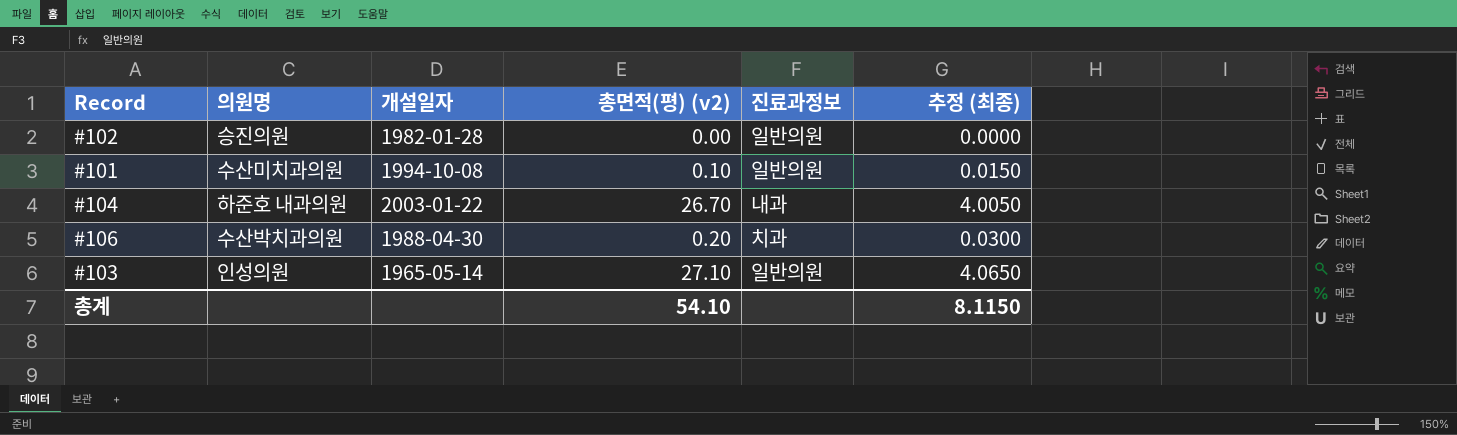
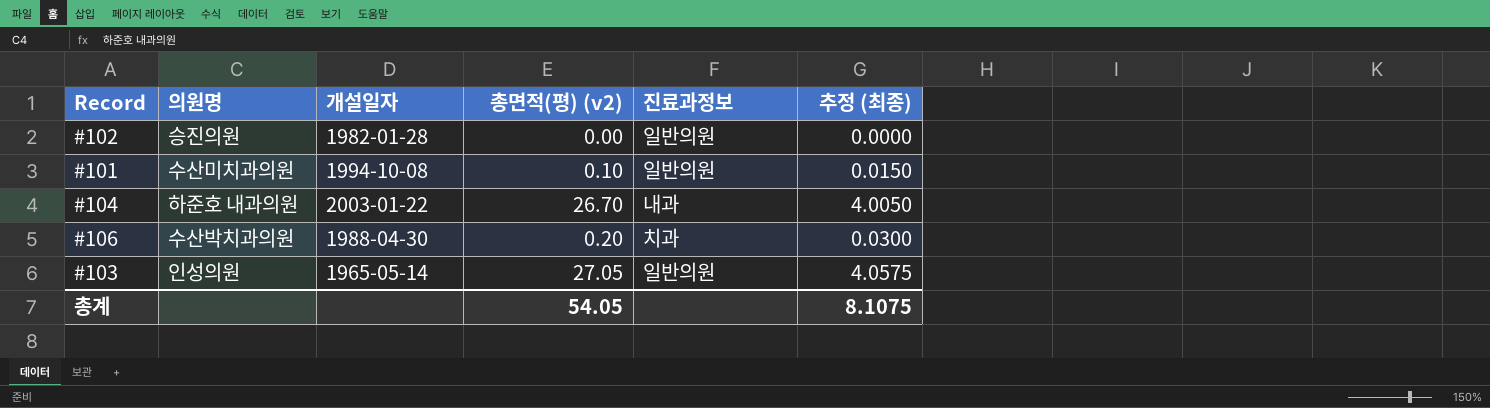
#103 | 총면적(평) (v2): 27.10 -> 27.05
#103 | 추정 (최종): 4.0650 -> 4.0575
총계 | 총면적(평) (v2): 54.10 -> 54.05
총계 | 추정 (최종): 8.1150 -> 8.1075

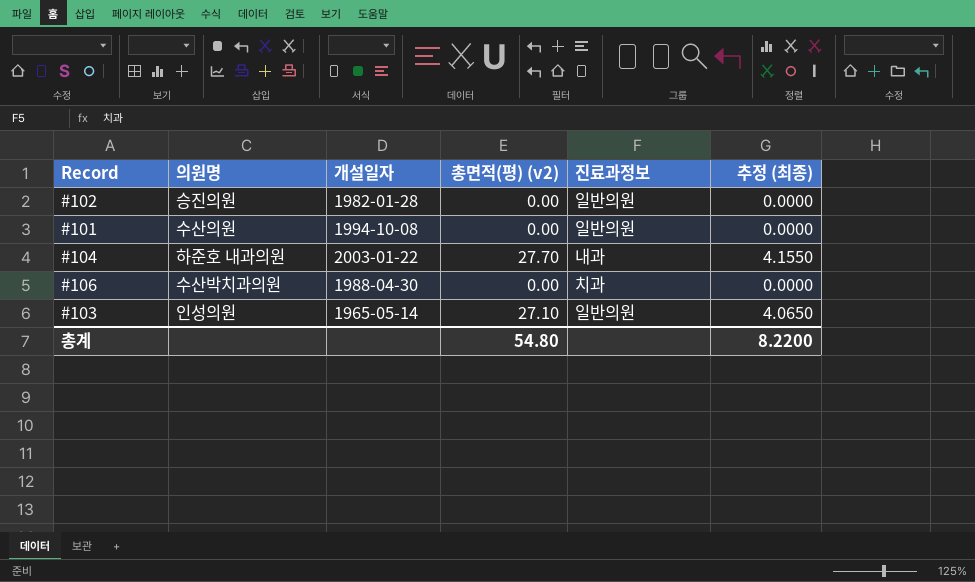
#101 | 의원명: 수산미치과의원 -> 수산의원
#101 | 총면적(평) (v2): 0.10 -> 0.00
#101 | 추정 (최종): 0.0150 -> 0.0000
#104 | 총면적(평) (v2): 26.70 -> 27.70
#104 | 추정 (최종): 4.0050 -> 4.1550
#106 | 총면적(평) (v2): 0.20 -> 0.00
#106 | 추정 (최종): 0.0300 -> 0.0000
#103 | 총면적(평) (v2): 27.05 -> 27.10
#103 | 추정 (최종): 4.0575 -> 4.0650
총계 | 총면적(평) (v2): 54.05 -> 54.80
총계 | 추정 (최종): 8.1075 -> 8.2200

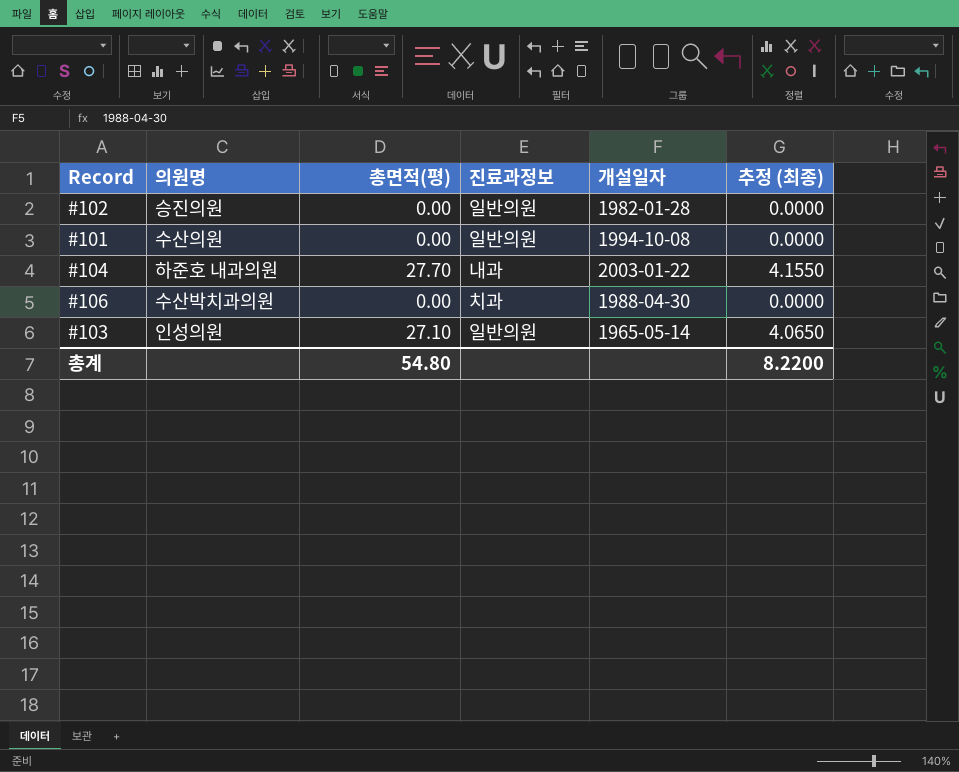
column name: 총면적(평) (v2) -> 총면적(평)
column 개설일자 | position: 3 -> 5

